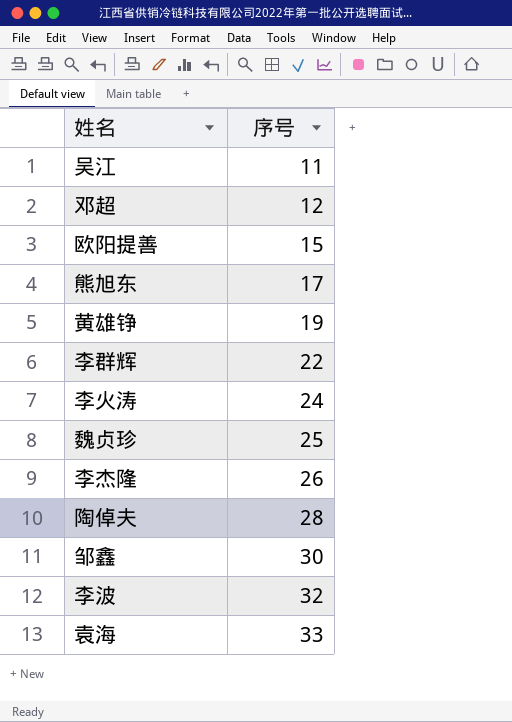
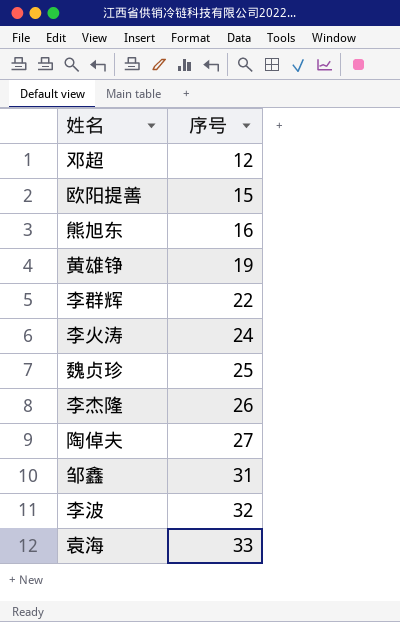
row 吴江: 11 -> none
熊旭东 | 序号: 17 -> 16
陶倬夫 | 序号: 28 -> 27
邹鑫 | 序号: 30 -> 31

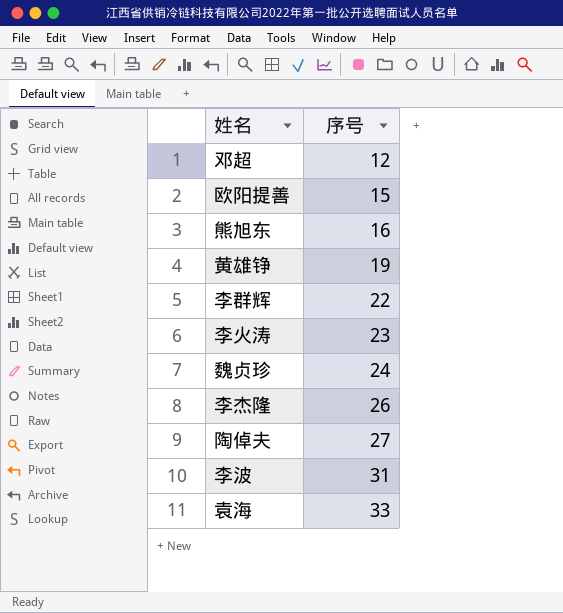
row 邹鑫: 31 -> none
李火涛 | 序号: 24 -> 23
魏贞珍 | 序号: 25 -> 24
李波 | 序号: 32 -> 31

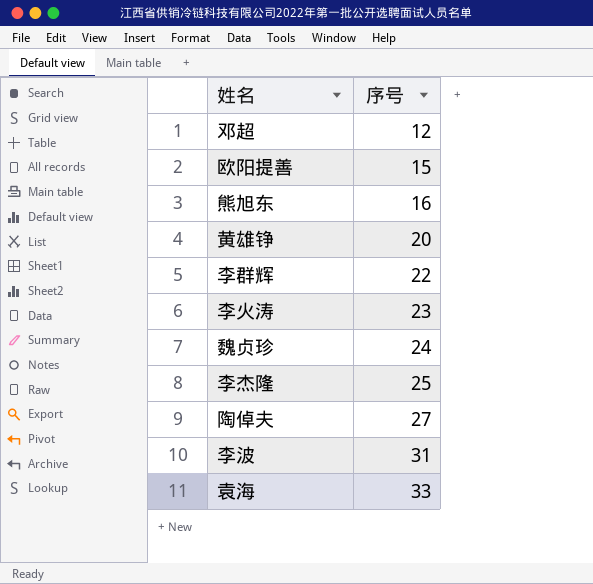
黄雄铮 | 序号: 19 -> 20
李杰隆 | 序号: 26 -> 25

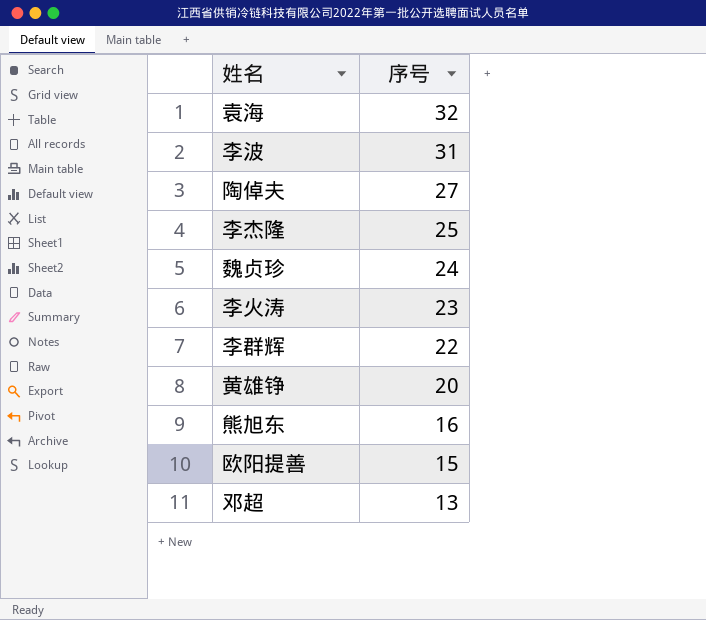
row order: 序号 ascending -> 序号 descending
袁海 | 序号: 33 -> 32
邓超 | 序号: 12 -> 13

